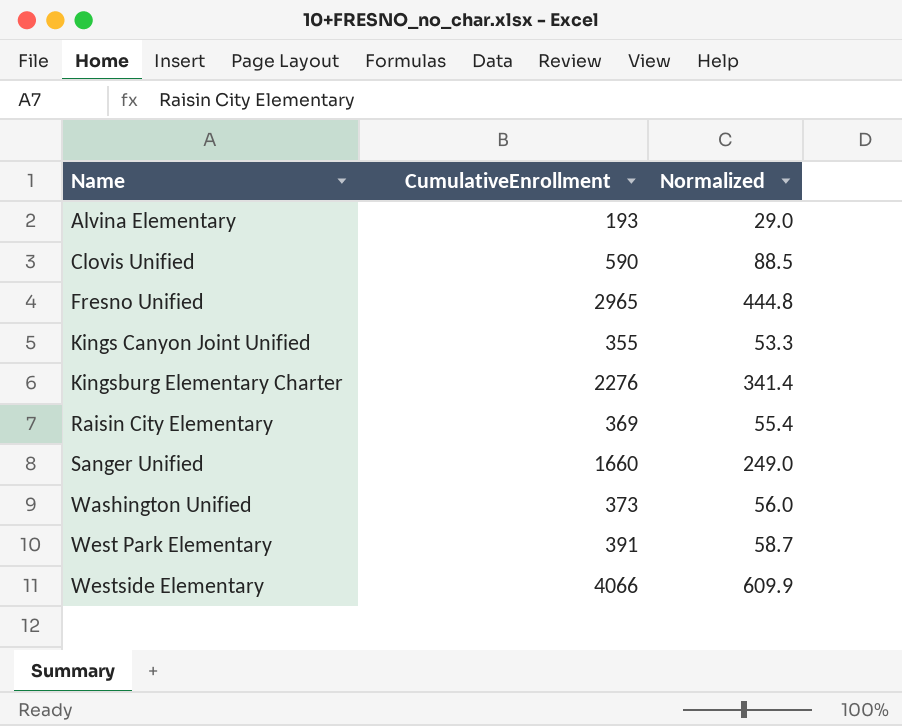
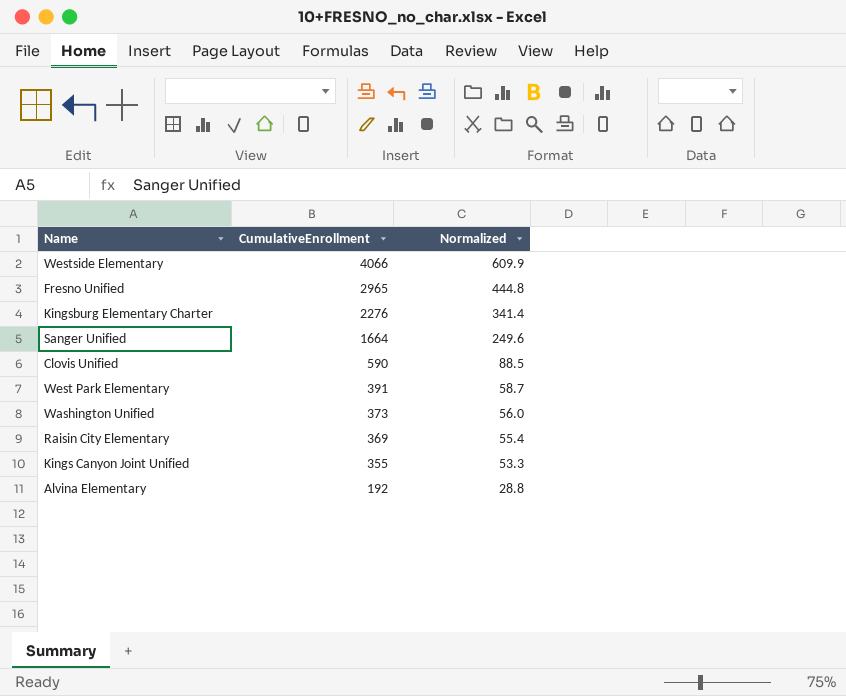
row order: Name ascending -> CumulativeEnrollment descending
Sanger Unified | CumulativeEnrollment: 1660 -> 1664
Sanger Unified | Normalized: 249.0 -> 249.6
Alvina Elementary | CumulativeEnrollment: 193 -> 192
Alvina Elementary | Normalized: 29.0 -> 28.8

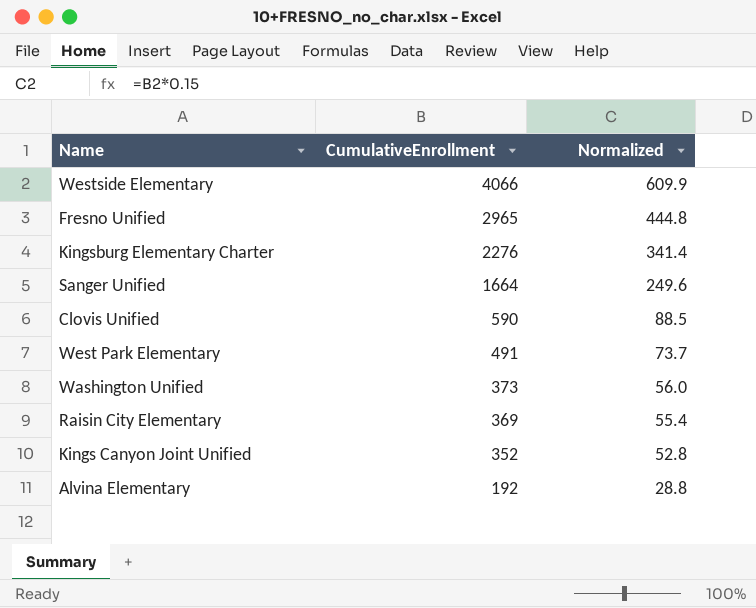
West Park Elementary | CumulativeEnrollment: 391 -> 491
West Park Elementary | Normalized: 58.7 -> 73.7
Kings Canyon Joint Unified | CumulativeEnrollment: 355 -> 352
Kings Canyon Joint Unified | Normalized: 53.3 -> 52.8

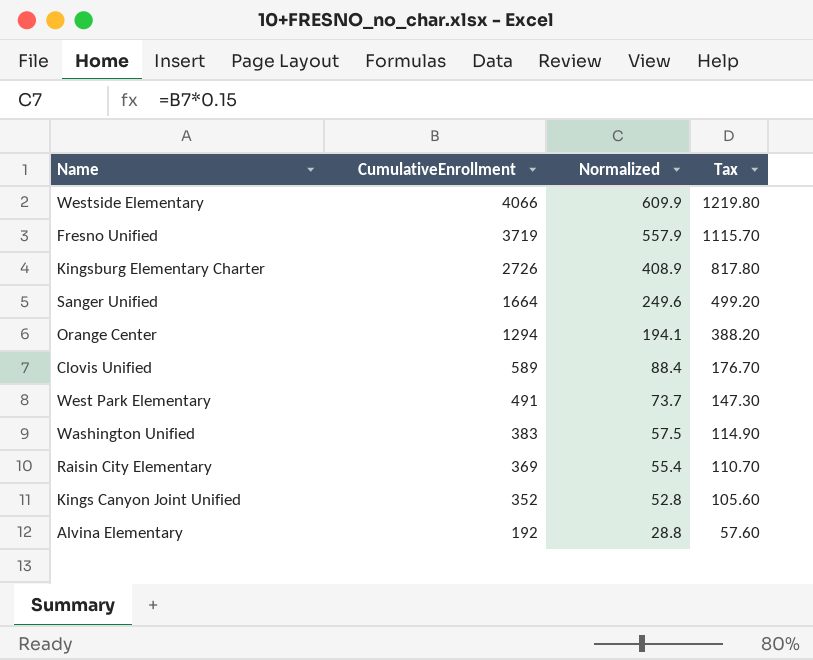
column Tax | formula: none -> [CumulativeEnrollment] * 0.3
Fresno Unified | CumulativeEnrollment: 2965 -> 3719
Fresno Unified | Normalized: 444.8 -> 557.9
Kingsburg Elementary Charter | CumulativeEnrollment: 2276 -> 2726
Kingsburg Elementary Charter | Normalized: 341.4 -> 408.9
row Orange Center: none -> 1294 | 194.1 | 388.20
Clovis Unified | CumulativeEnrollment: 590 -> 589
Clovis Unified | Normalized: 88.5 -> 88.4
Washington Unified | CumulativeEnrollment: 373 -> 383
Washington Unified | Normalized: 56.0 -> 57.5

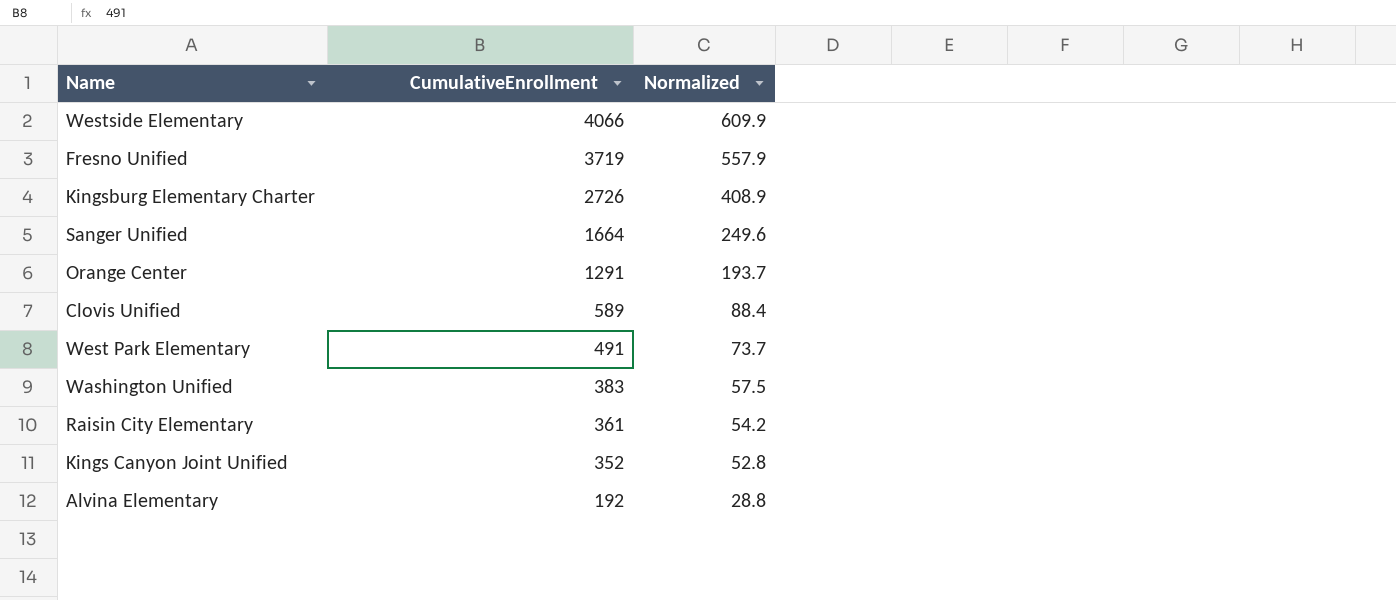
column Tax | formula: [CumulativeEnrollment] * 0.3 -> none
Orange Center | CumulativeEnrollment: 1294 -> 1291
Orange Center | Normalized: 194.1 -> 193.7
Raisin City Elementary | CumulativeEnrollment: 369 -> 361
Raisin City Elementary | Normalized: 55.4 -> 54.2

